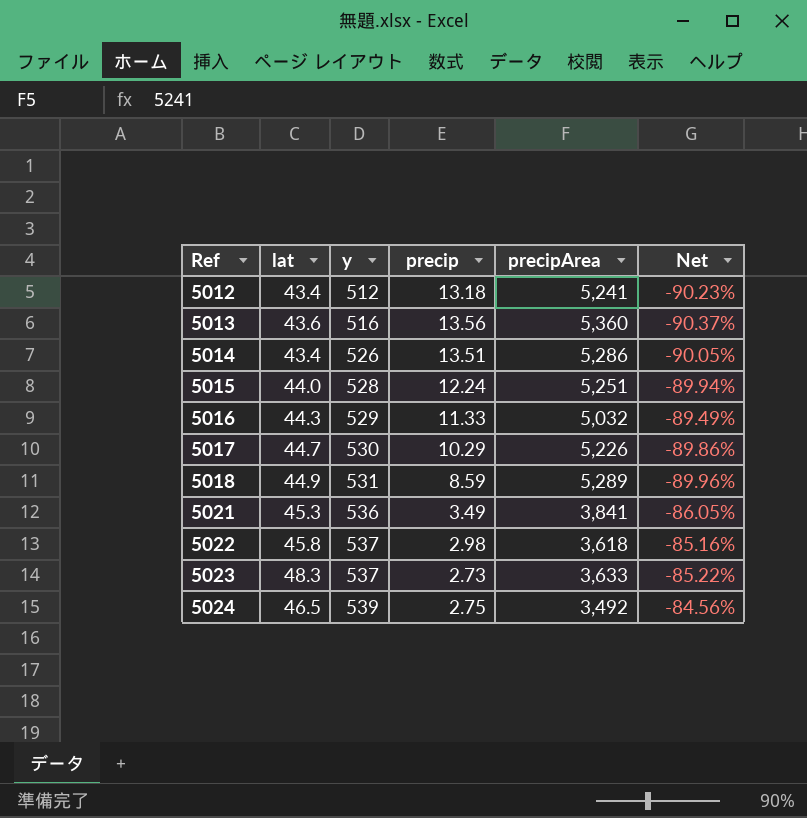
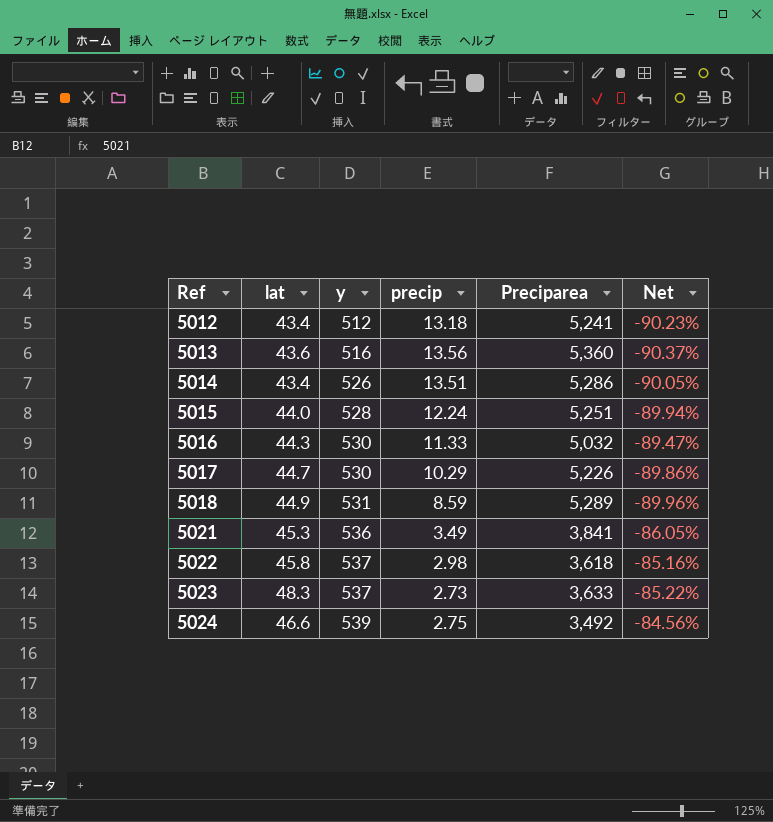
column name: precipArea -> Preciparea
5016 | y: 529 -> 530
5016 | Net: -89.49% -> -89.47%
5024 | lat: 46.5 -> 46.6

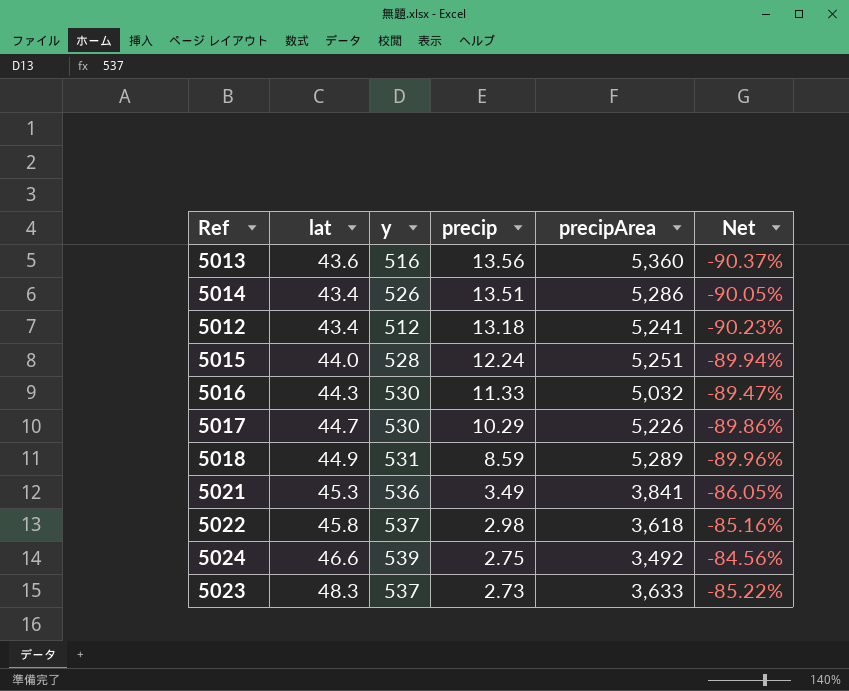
row order: Ref ascending -> precip descending
column name: Preciparea -> precipArea

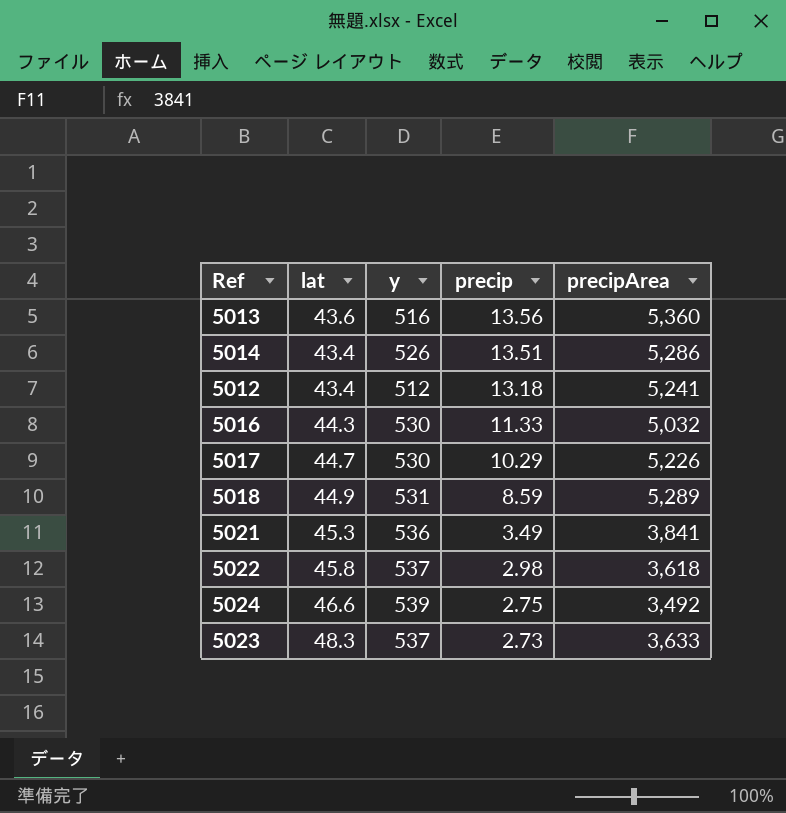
column Net | formula: ([y] - [precipArea]) / [precipArea] -> none
row 5015: 44.0 | 528 | 12.24 | 5,251 | -89.94% -> none

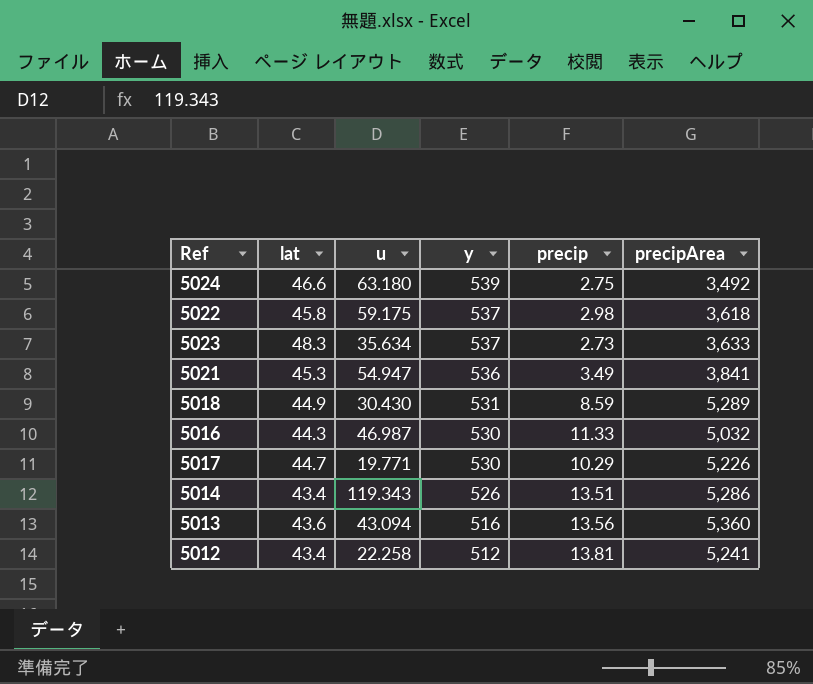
row order: precip descending -> y descending
column u | position: none -> 3
5012 | precip: 13.18 -> 13.81

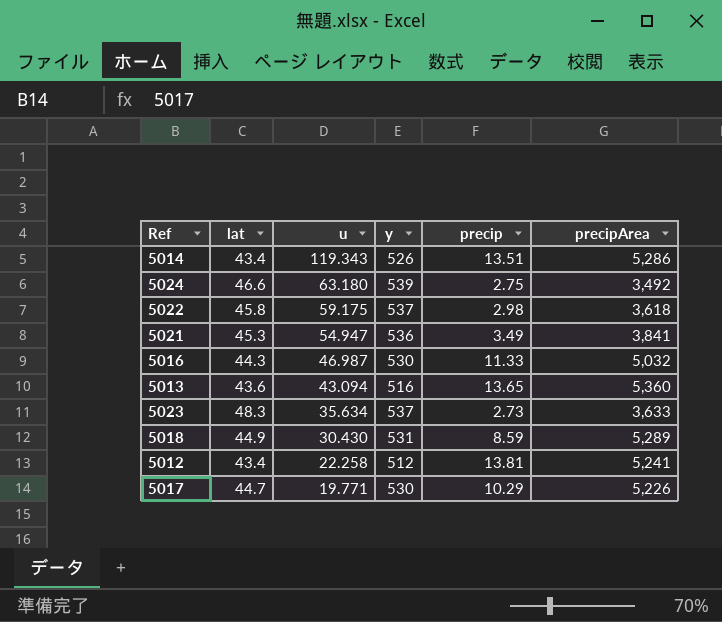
row order: y descending -> u descending
5013 | precip: 13.56 -> 13.65

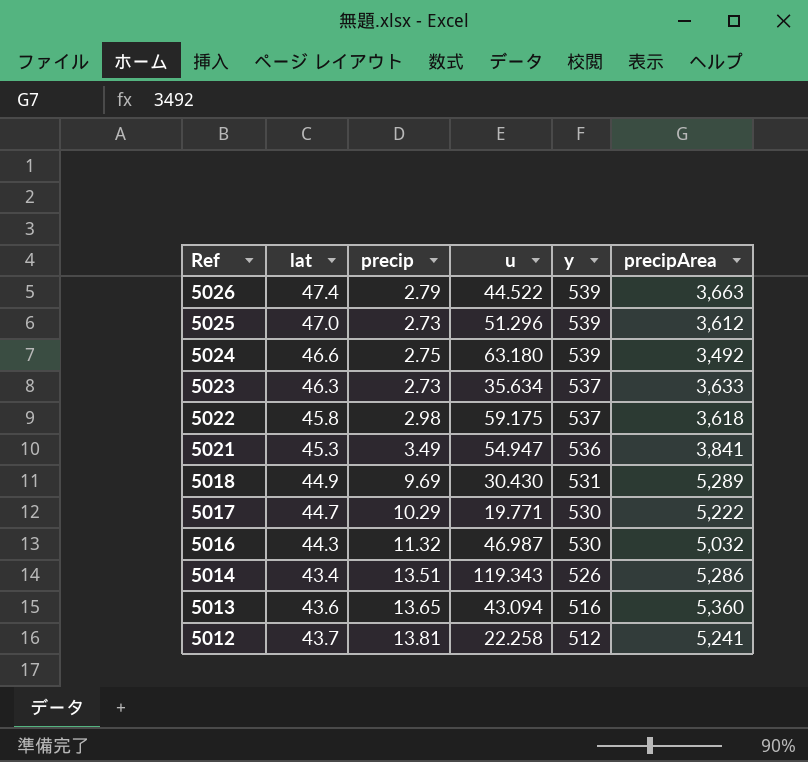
row order: u descending -> Ref descending
column precip | position: 5 -> 3
row 5026: none -> 47.4 | 2.79 | 44.522 | 539 | 3,663
row 5025: none -> 47.0 | 2.73 | 51.296 | 539 | 3,612
5023 | lat: 48.3 -> 46.3
5018 | precip: 8.59 -> 9.69
5017 | precipArea: 5,226 -> 5,222
5016 | precip: 11.33 -> 11.32
5012 | lat: 43.4 -> 43.7

